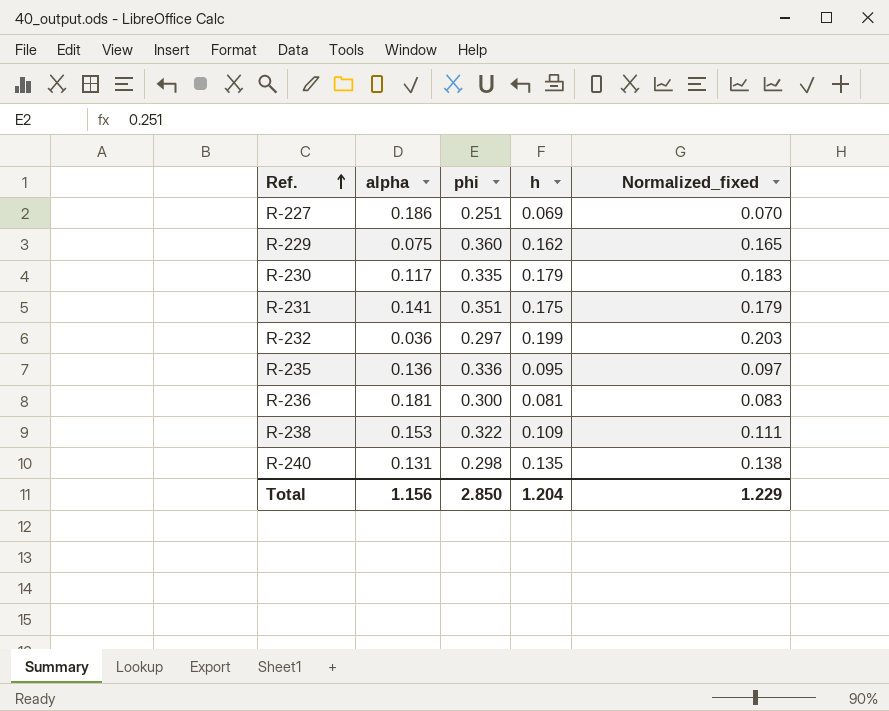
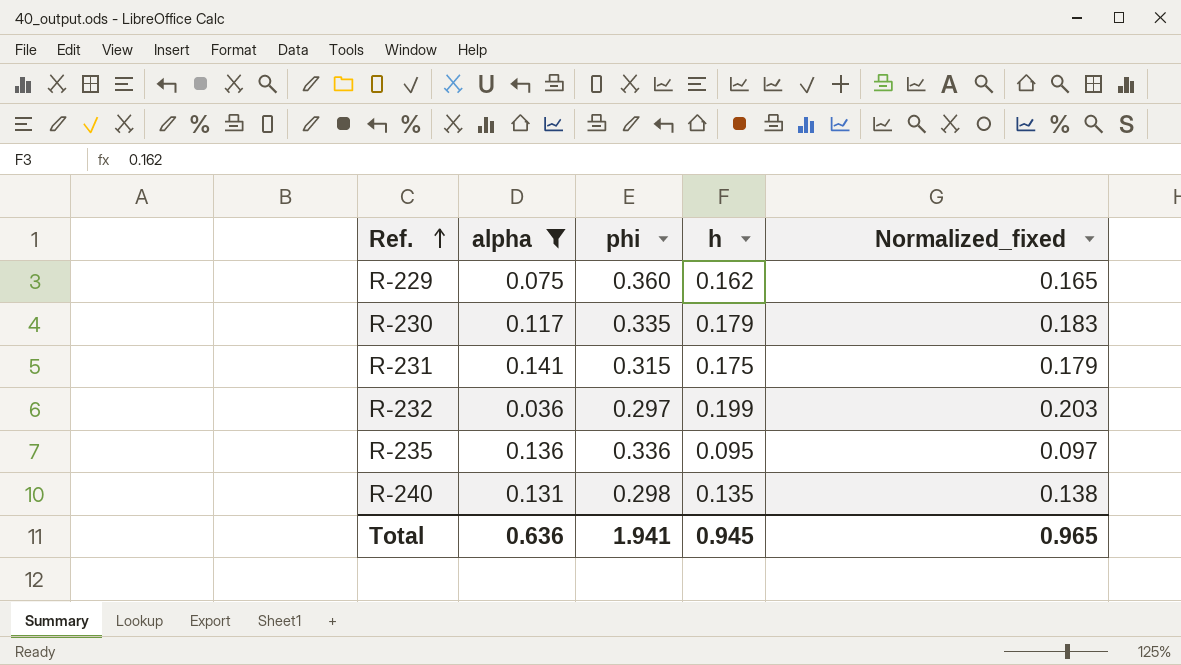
filter: none -> alpha <= 0.141
R-231 | phi: 0.351 -> 0.315
Total | alpha: 1.156 -> 0.636
Total | phi: 2.850 -> 1.941
Total | h: 1.204 -> 0.945
Total | Normalized_fixed: 1.229 -> 0.965

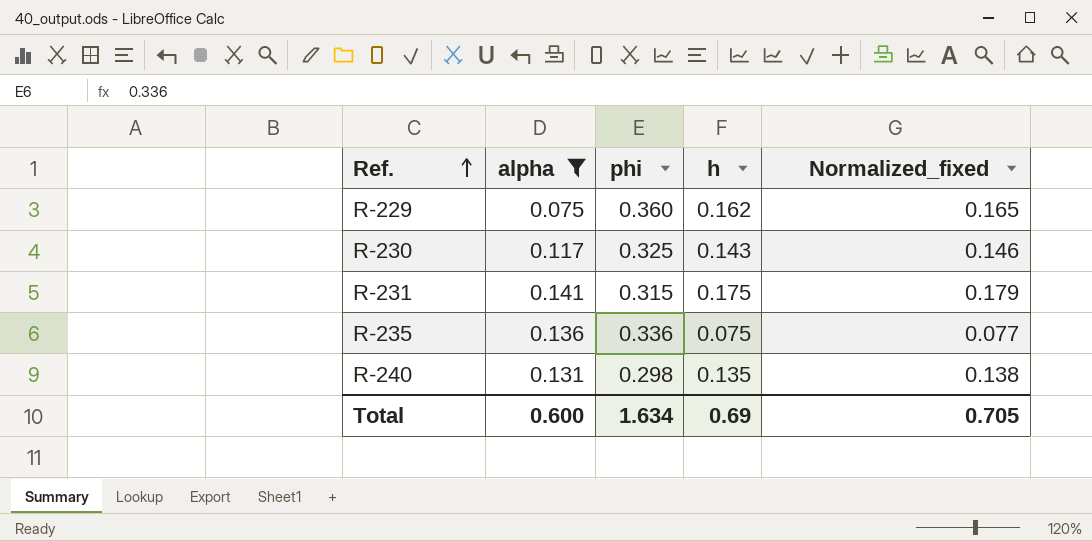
row R-232: 0.036 | 0.297 | 0.199 | 0.203 -> none
R-230 | phi: 0.335 -> 0.325
R-230 | h: 0.179 -> 0.143
R-230 | Normalized_fixed: 0.183 -> 0.146
R-235 | h: 0.095 -> 0.075
R-235 | Normalized_fixed: 0.097 -> 0.077
Total | alpha: 0.636 -> 0.600
Total | phi: 1.941 -> 1.634
Total | h: 0.945 -> 0.69
Total | Normalized_fixed: 0.965 -> 0.705

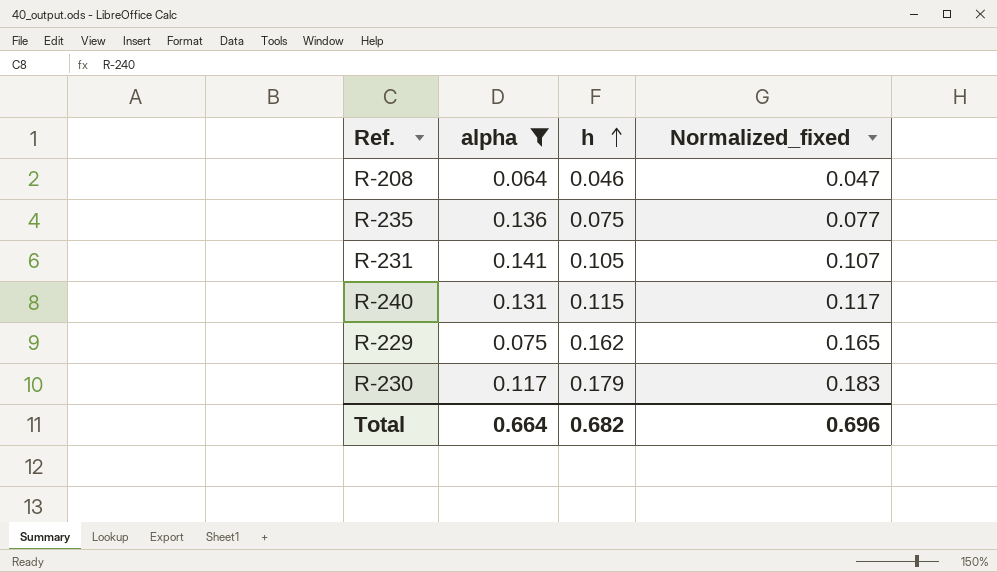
row order: Ref. ascending -> h ascending
column phi | position: 3 -> none
row R-208: none -> 0.064 | 0.046 | 0.047
R-231 | h: 0.175 -> 0.105
R-231 | Normalized_fixed: 0.179 -> 0.107
R-240 | h: 0.135 -> 0.115
R-240 | Normalized_fixed: 0.138 -> 0.117
R-230 | h: 0.143 -> 0.179
R-230 | Normalized_fixed: 0.146 -> 0.183
Total | alpha: 0.600 -> 0.664
Total | h: 0.69 -> 0.682
Total | Normalized_fixed: 0.705 -> 0.696

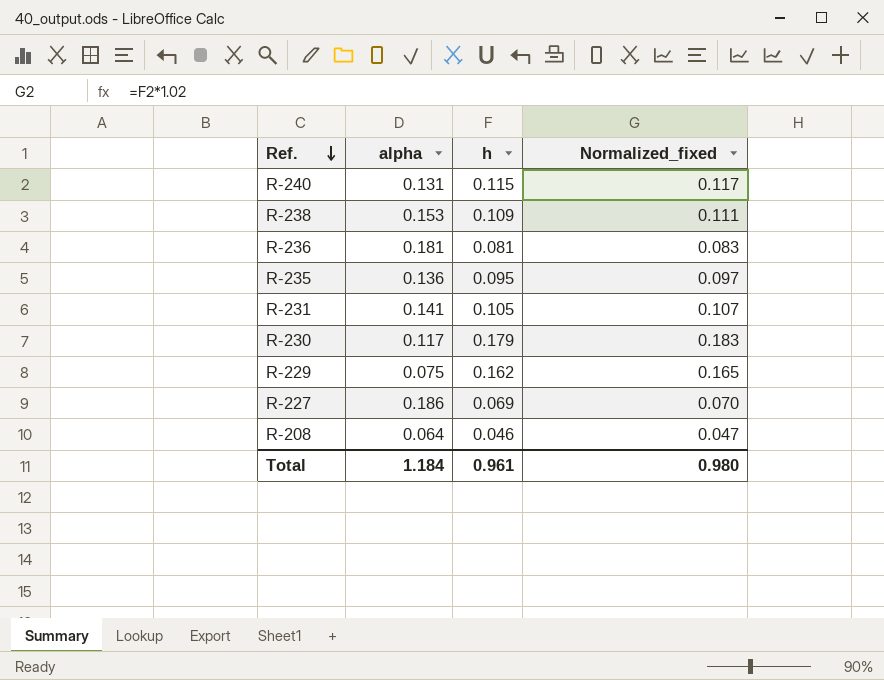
filter: alpha <= 0.141 -> none
row order: h ascending -> Ref. descending
R-235 | h: 0.075 -> 0.095
R-235 | Normalized_fixed: 0.077 -> 0.097
Total | alpha: 0.664 -> 1.184
Total | h: 0.682 -> 0.961
Total | Normalized_fixed: 0.696 -> 0.980

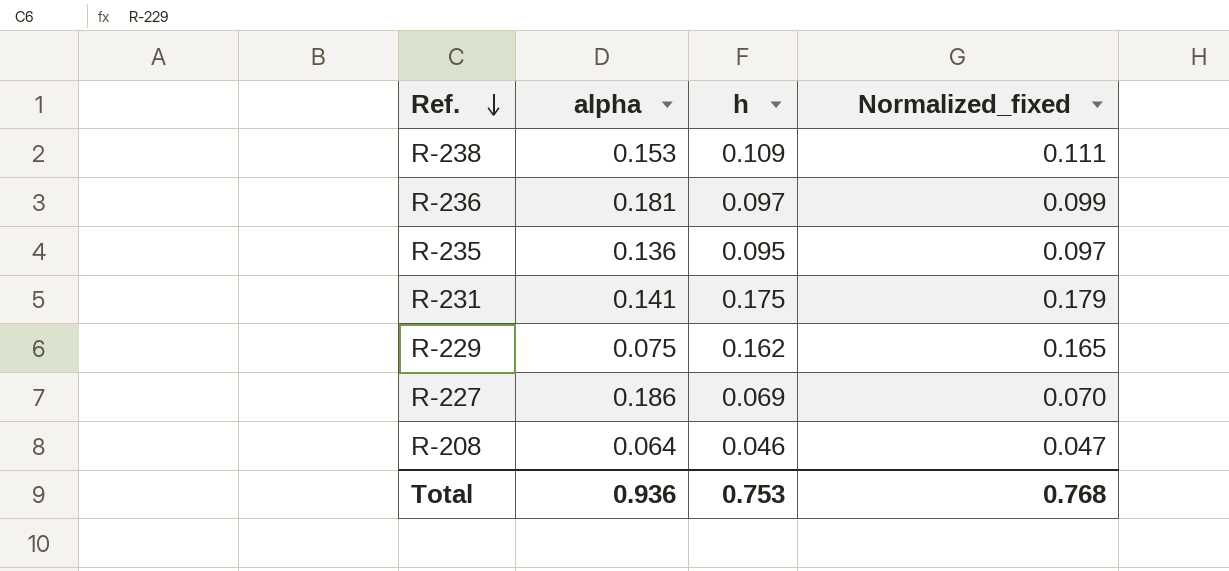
row R-240: 0.131 | 0.115 | 0.117 -> none
row R-230: 0.117 | 0.179 | 0.183 -> none
R-236 | h: 0.081 -> 0.097
R-236 | Normalized_fixed: 0.083 -> 0.099
R-231 | h: 0.105 -> 0.175
R-231 | Normalized_fixed: 0.107 -> 0.179
Total | alpha: 1.184 -> 0.936
Total | h: 0.961 -> 0.753
Total | Normalized_fixed: 0.980 -> 0.768

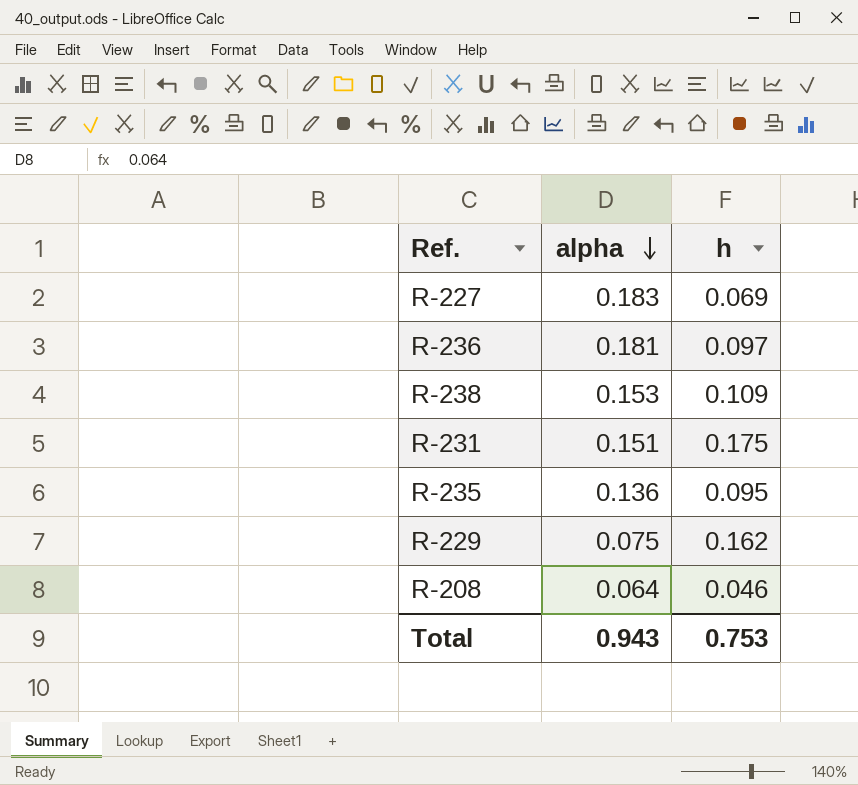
row order: Ref. descending -> alpha descending
column Normalized_fixed | formula: [h] * 1.02 -> none
R-227 | alpha: 0.186 -> 0.183
R-231 | alpha: 0.141 -> 0.151
Total | alpha: 0.936 -> 0.943

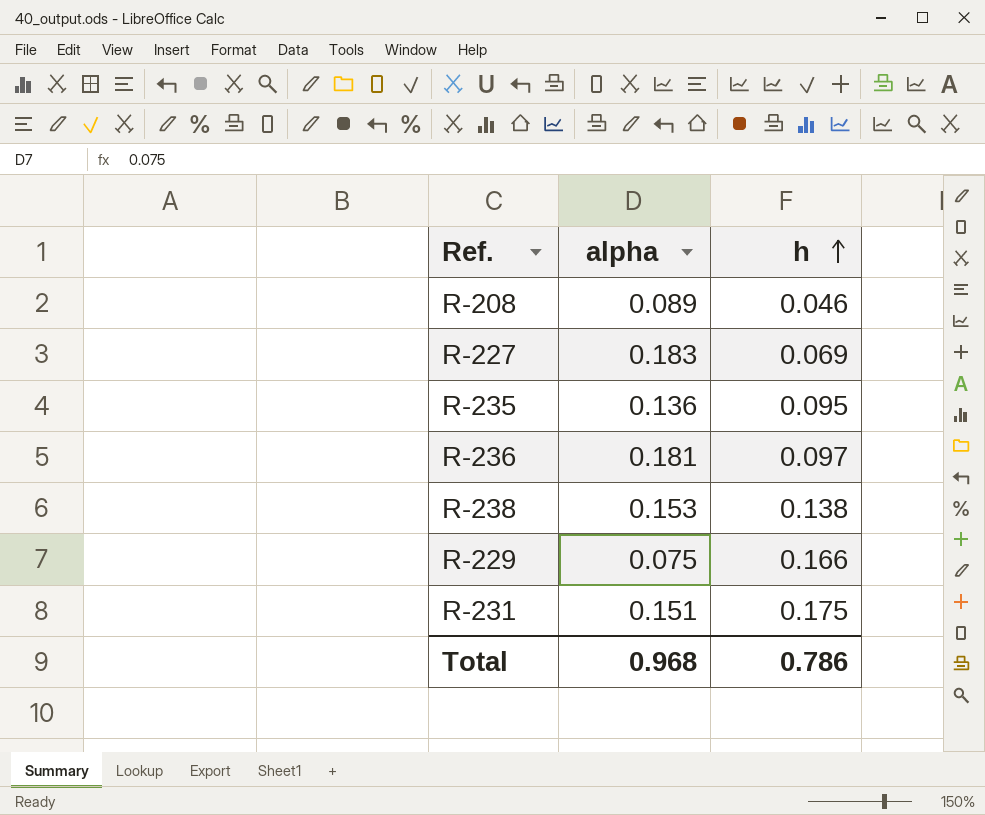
row order: alpha descending -> h ascending
R-208 | alpha: 0.064 -> 0.089
R-238 | h: 0.109 -> 0.138
R-229 | h: 0.162 -> 0.166
Total | alpha: 0.943 -> 0.968
Total | h: 0.753 -> 0.786

